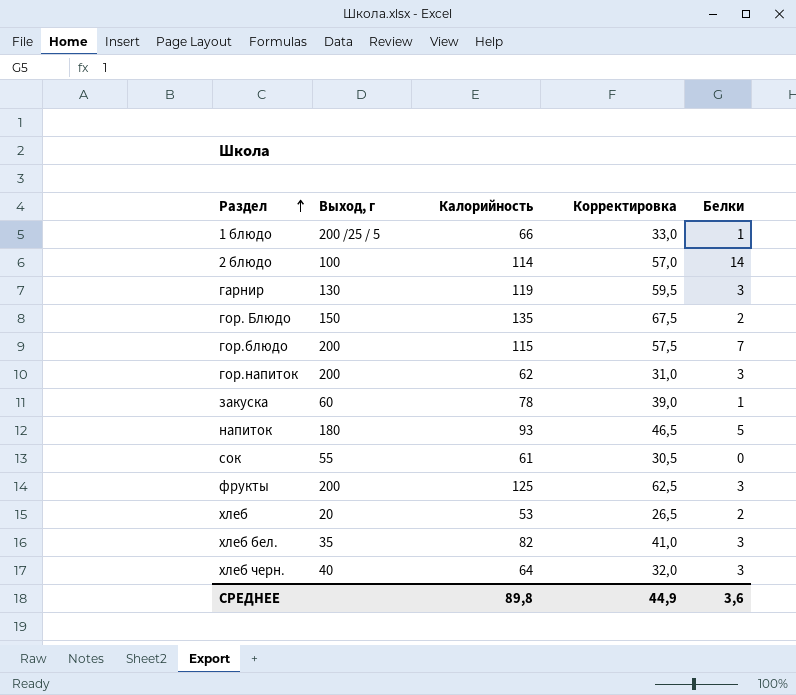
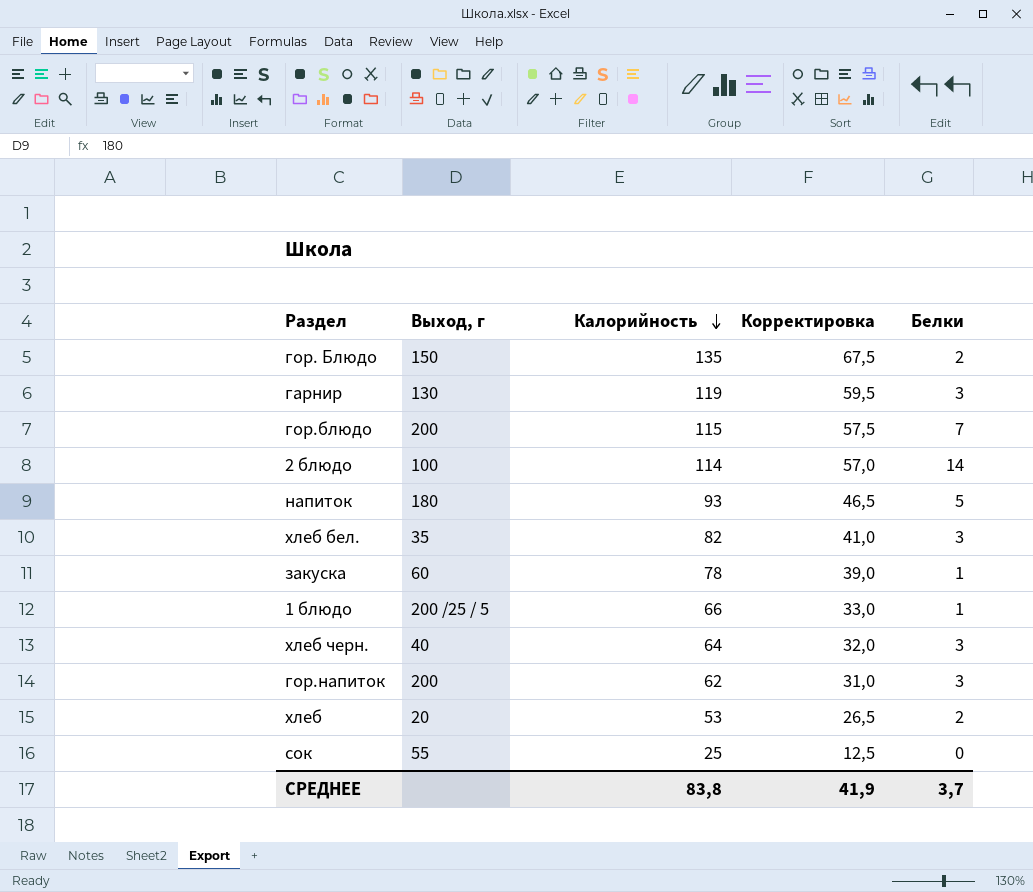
row order: Раздел ascending -> Калорийность descending
row фрукты: 200 | 125 | 62,5 | 3 -> none
сок | Калорийность: 61 -> 25
сок | Корректировка: 30,5 -> 12,5
СРЕДНЕЕ | Калорийность: 89,8 -> 83,8
СРЕДНЕЕ | Корректировка: 44,9 -> 41,9
СРЕДНЕЕ | Белки: 3,6 -> 3,7

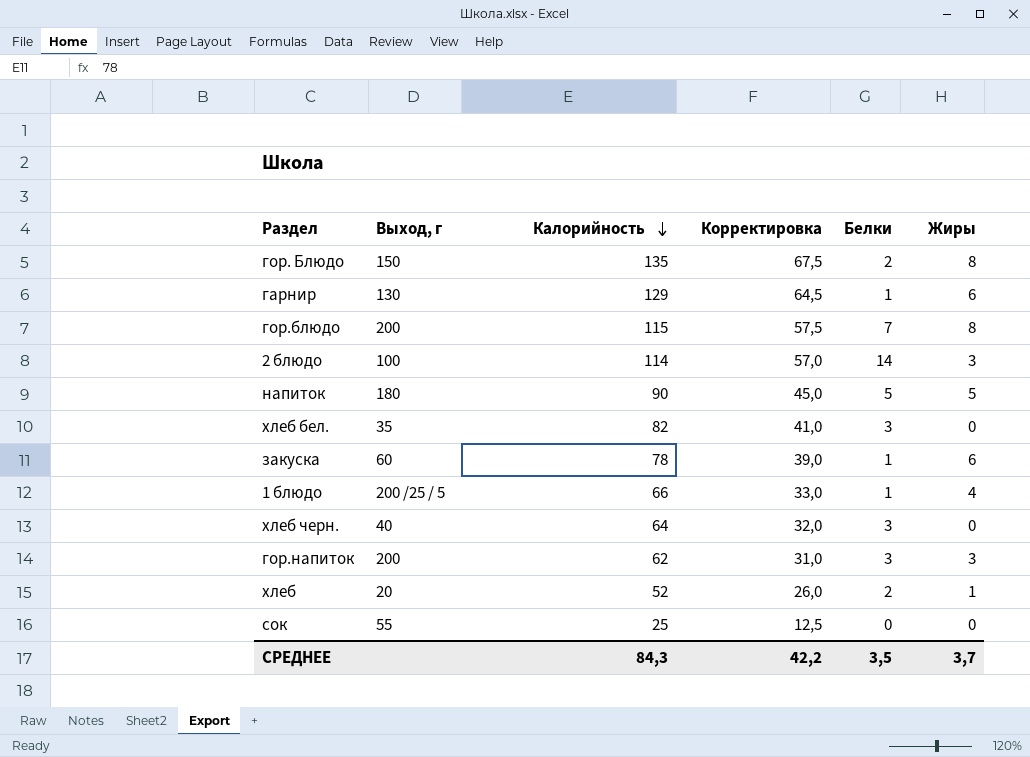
column Жиры | position: none -> 6
гарнир | Калорийность: 119 -> 129
гарнир | Корректировка: 59,5 -> 64,5
гарнир | Белки: 3 -> 1
напиток | Калорийность: 93 -> 90
напиток | Корректировка: 46,5 -> 45,0
хлеб | Калорийность: 53 -> 52
хлеб | Корректировка: 26,5 -> 26,0
СРЕДНЕЕ | Калорийность: 83,8 -> 84,3
СРЕДНЕЕ | Корректировка: 41,9 -> 42,2
СРЕДНЕЕ | Белки: 3,7 -> 3,5

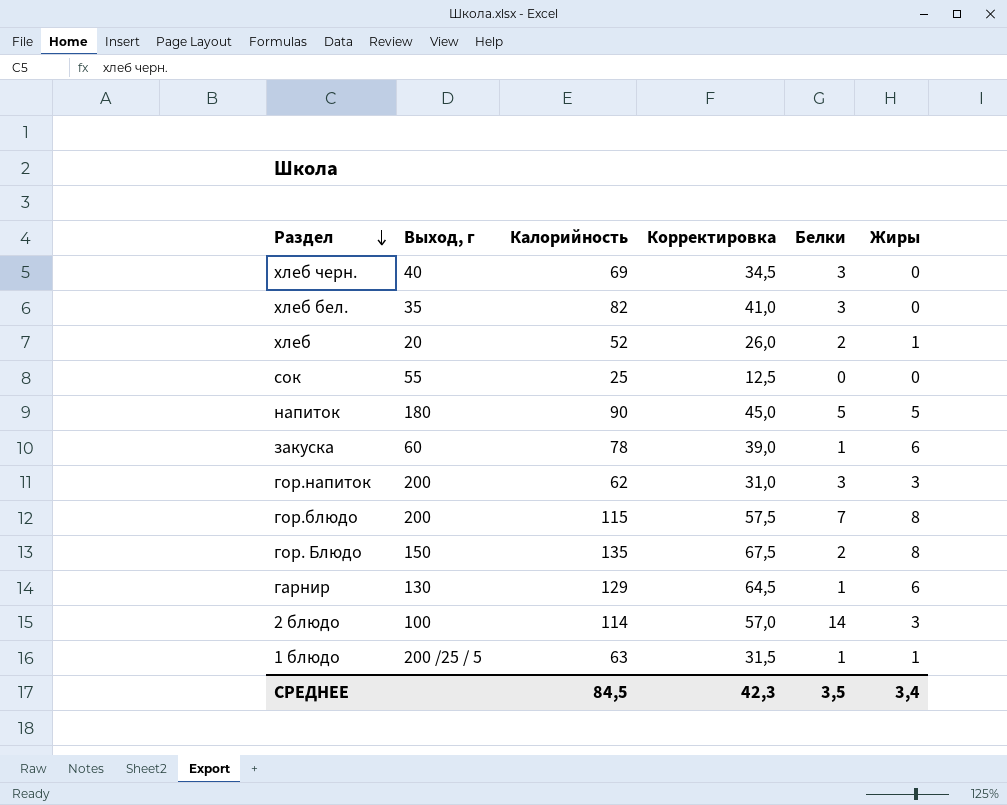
row order: Калорийность descending -> Раздел descending
хлеб черн. | Калорийность: 64 -> 69
хлеб черн. | Корректировка: 32,0 -> 34,5
1 блюдо | Калорийность: 66 -> 63
1 блюдо | Корректировка: 33,0 -> 31,5
1 блюдо | Жиры: 4 -> 1
СРЕДНЕЕ | Калорийность: 84,3 -> 84,5
СРЕДНЕЕ | Корректировка: 42,2 -> 42,3
СРЕДНЕЕ | Жиры: 3,7 -> 3,4

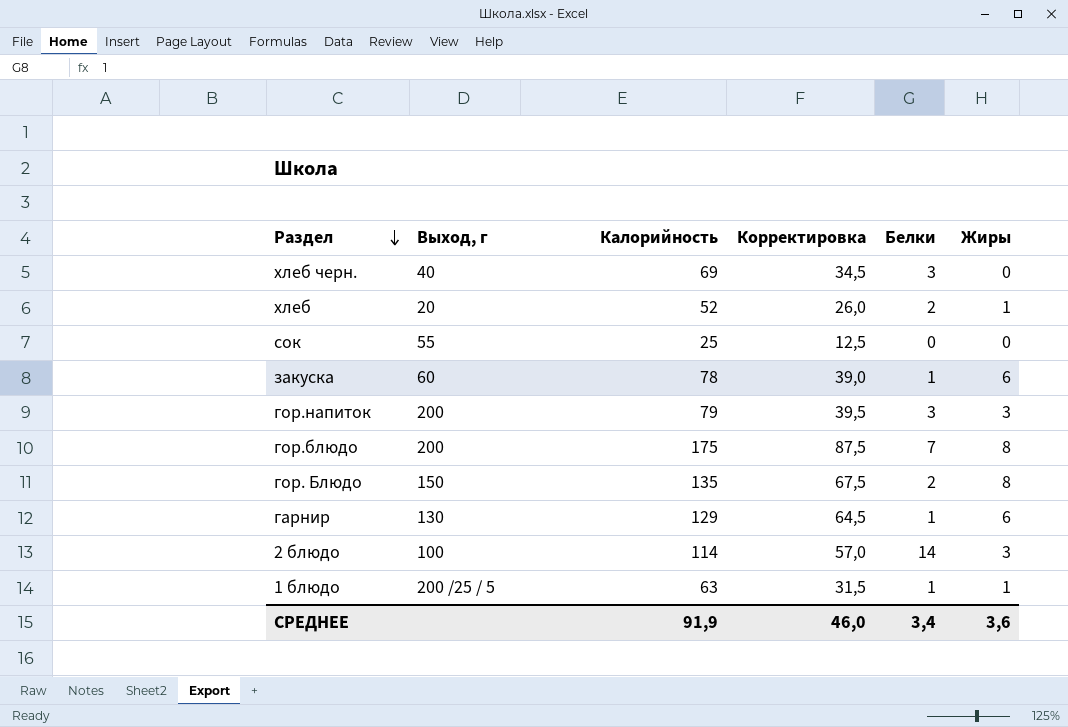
row хлеб бел.: 35 | 82 | 41,0 | 3 | 0 -> none
row напиток: 180 | 90 | 45,0 | 5 | 5 -> none
гор.напиток | Калорийность: 62 -> 79
гор.напиток | Корректировка: 31,0 -> 39,5
гор.блюдо | Калорийность: 115 -> 175
гор.блюдо | Корректировка: 57,5 -> 87,5
СРЕДНЕЕ | Калорийность: 84,5 -> 91,9
СРЕДНЕЕ | Корректировка: 42,3 -> 46,0
СРЕДНЕЕ | Белки: 3,5 -> 3,4
СРЕДНЕЕ | Жиры: 3,4 -> 3,6

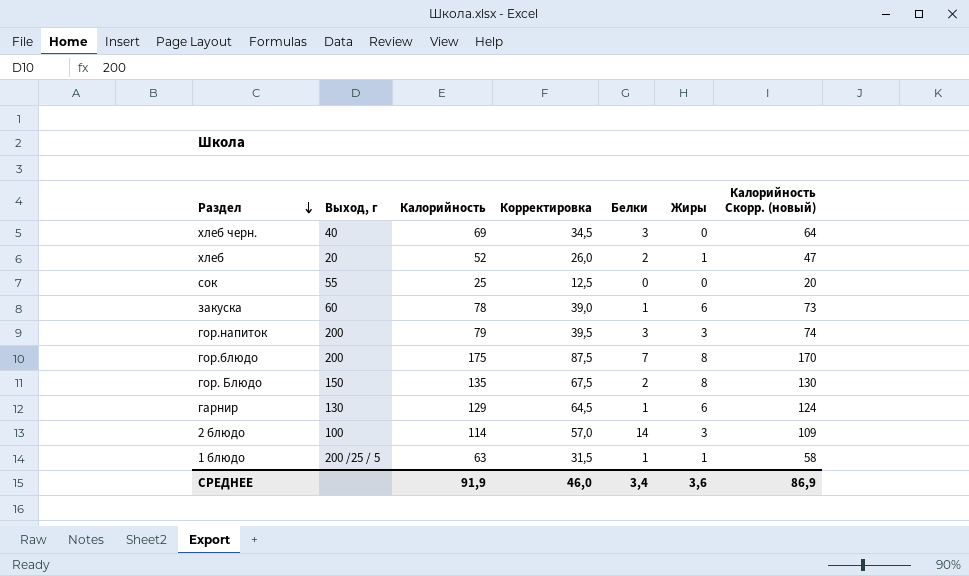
column Калорийность Скорр. (новый) | formula: none -> [Калорийность] - 5

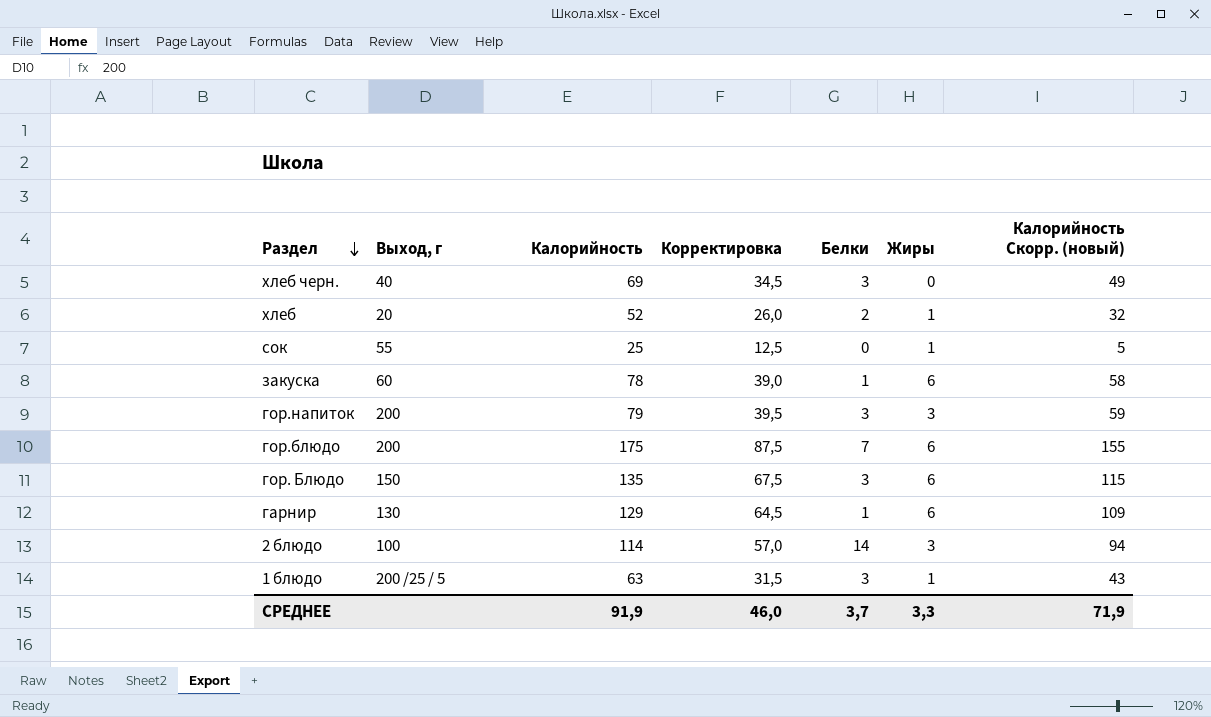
column Калорийность Скорр. (новый) | formula: [Калорийность] - 5 -> [Калорийность] - 20
сок | Жиры: 0 -> 1
гор.блюдо | Жиры: 8 -> 6
гор. Блюдо | Белки: 2 -> 3
гор. Блюдо | Жиры: 8 -> 6
1 блюдо | Белки: 1 -> 3
СРЕДНЕЕ | Белки: 3,4 -> 3,7
СРЕДНЕЕ | Жиры: 3,6 -> 3,3
СРЕДНЕЕ | Калорийность Скорр. (новый): 86,9 -> 71,9

